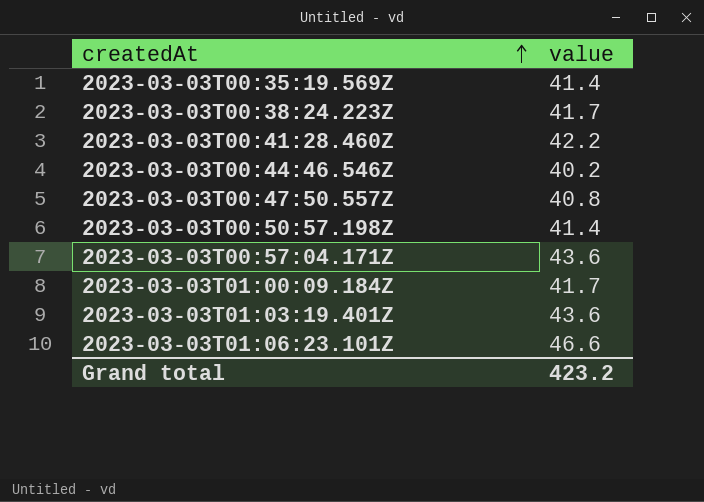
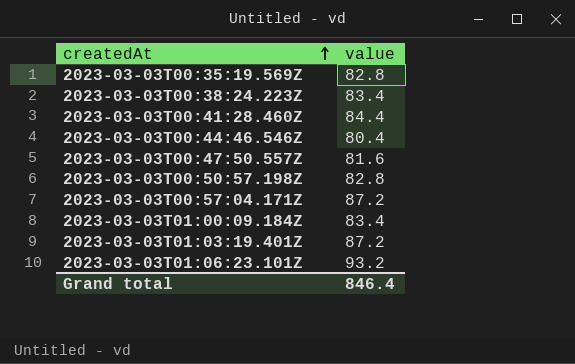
2023-03-03T00:35:19.569Z | value: 41.4 -> 82.8
2023-03-03T00:38:24.223Z | value: 41.7 -> 83.4
2023-03-03T00:41:28.460Z | value: 42.2 -> 84.4
2023-03-03T00:44:46.546Z | value: 40.2 -> 80.4
2023-03-03T00:47:50.557Z | value: 40.8 -> 81.6
2023-03-03T00:50:57.198Z | value: 41.4 -> 82.8
2023-03-03T00:57:04.171Z | value: 43.6 -> 87.2
2023-03-03T01:00:09.184Z | value: 41.7 -> 83.4
2023-03-03T01:03:19.401Z | value: 43.6 -> 87.2
2023-03-03T01:06:23.101Z | value: 46.6 -> 93.2
Grand total | value: 423.2 -> 846.4

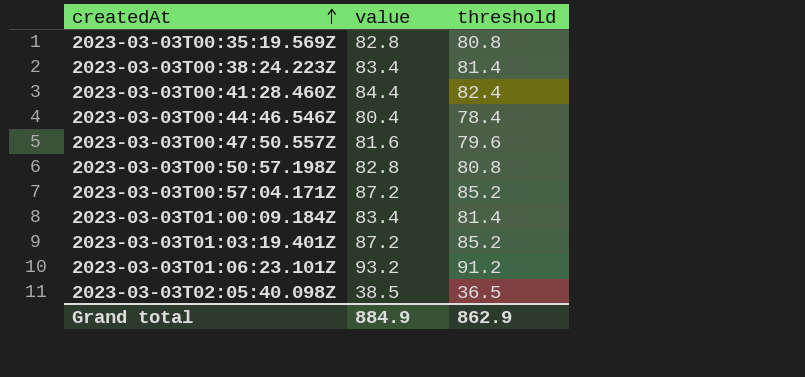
column threshold | formula: none -> [value] - 2
row 2023-03-03T02:05:40.098Z: none -> 38.5 | 36.5
Grand total | value: 846.4 -> 884.9

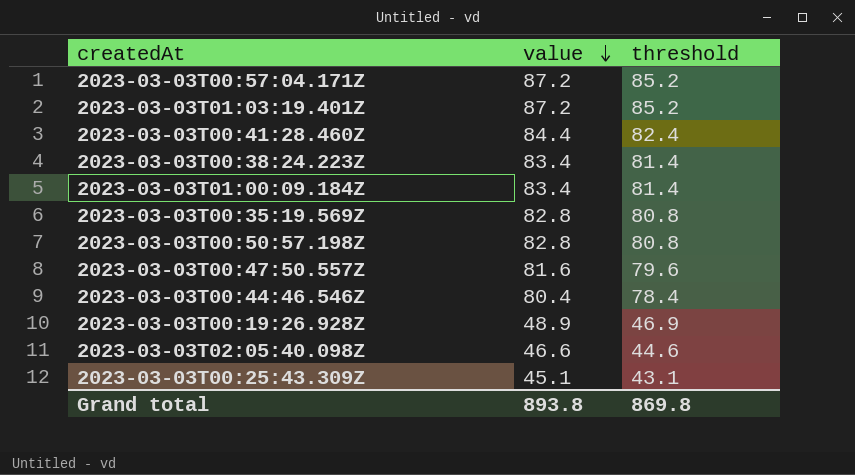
row order: createdAt ascending -> value descending
row 2023-03-03T01:06:23.101Z: 93.2 | 91.2 -> none
row 2023-03-03T00:19:26.928Z: none -> 48.9 | 46.9
2023-03-03T02:05:40.098Z | value: 38.5 -> 46.6
2023-03-03T02:05:40.098Z | threshold: 36.5 -> 44.6
row 2023-03-03T00:25:43.309Z: none -> 45.1 | 43.1
Grand total | value: 884.9 -> 893.8
Grand total | threshold: 862.9 -> 869.8

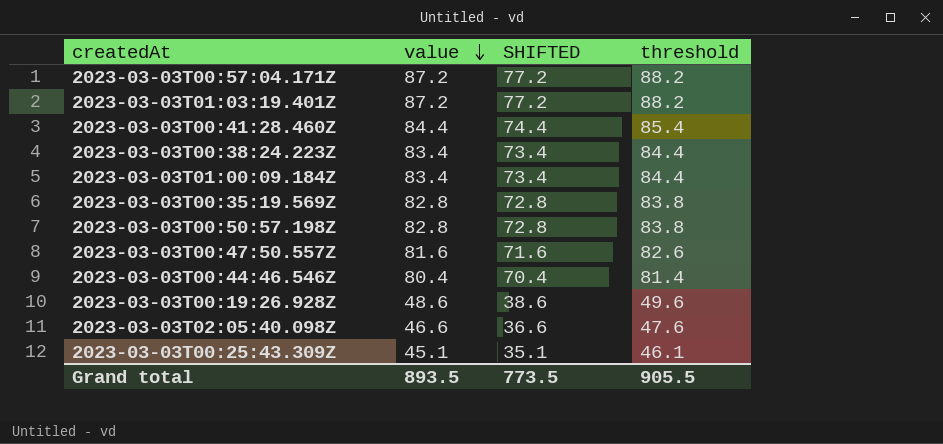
column SHIFTED | formula: none -> [value] - 10
column threshold | formula: [value] - 2 -> [value] + 1
2023-03-03T00:19:26.928Z | value: 48.9 -> 48.6
Grand total | value: 893.8 -> 893.5
Grand total | threshold: 869.8 -> 905.5

